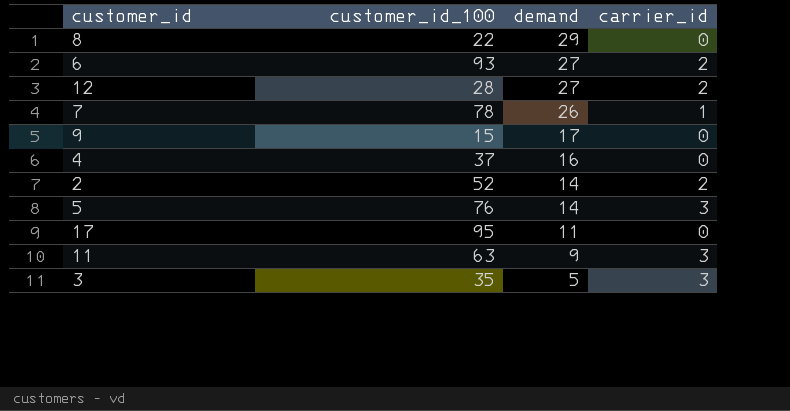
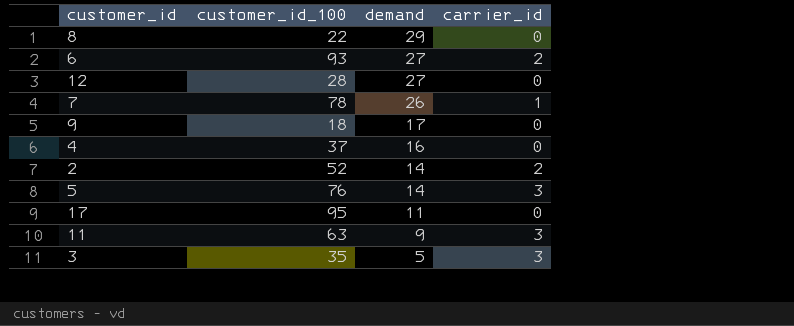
12 | carrier_id: 2 -> 0
9 | customer_id_100: 15 -> 18

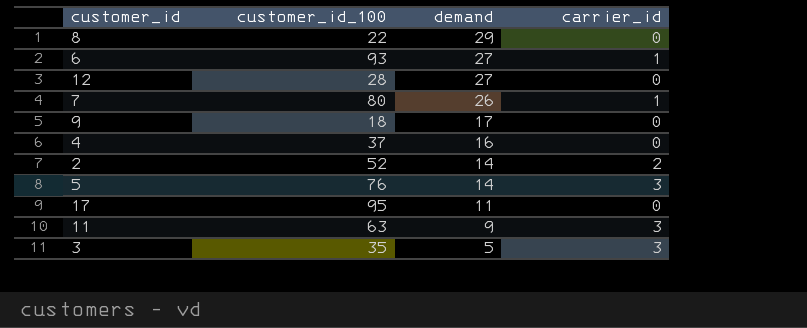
6 | carrier_id: 2 -> 1
7 | customer_id_100: 78 -> 80

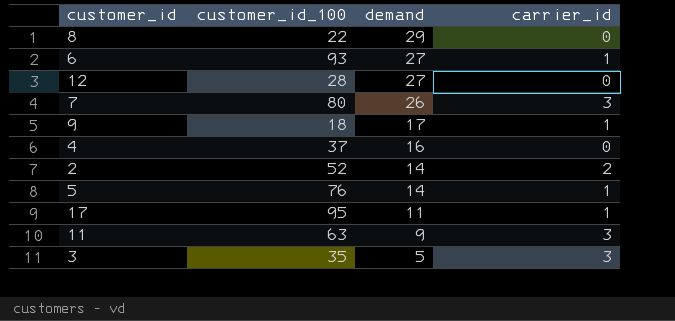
7 | carrier_id: 1 -> 3
9 | carrier_id: 0 -> 1
5 | carrier_id: 3 -> 1
17 | carrier_id: 0 -> 1

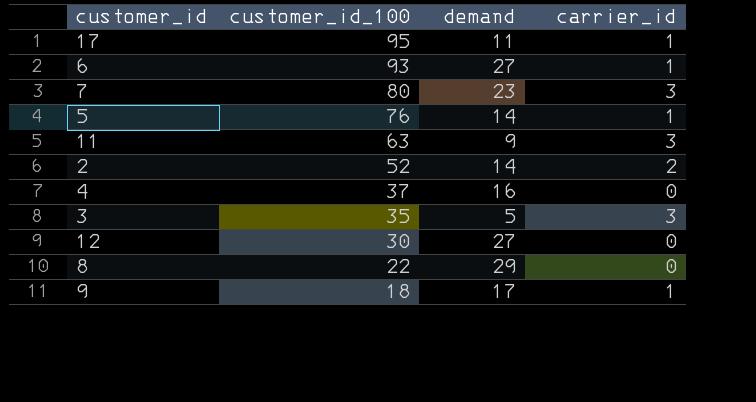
row order: demand descending -> customer_id_100 descending
7 | demand: 26 -> 23
12 | customer_id_100: 28 -> 30

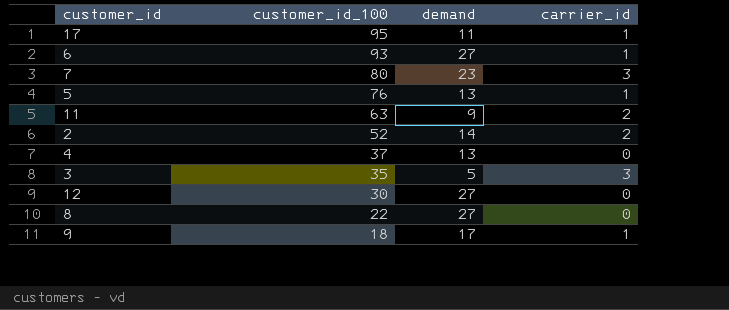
5 | demand: 14 -> 13
11 | carrier_id: 3 -> 2
4 | demand: 16 -> 13
8 | demand: 29 -> 27

